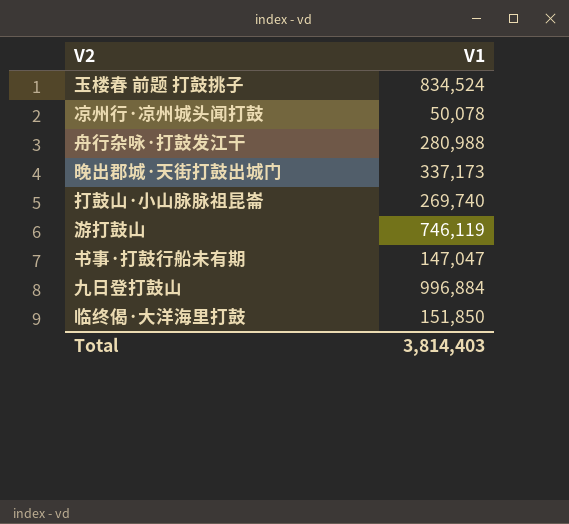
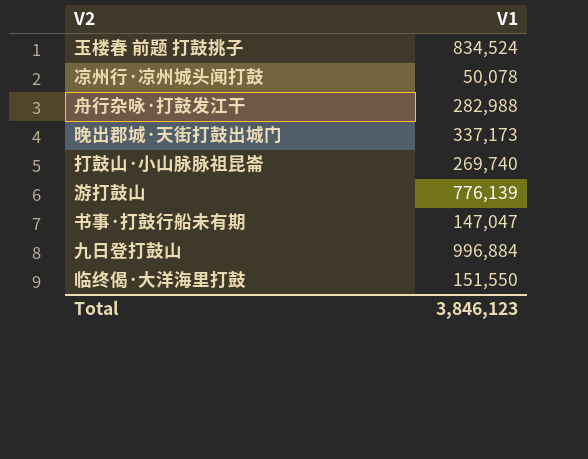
舟行杂咏·打鼓发江干 | V1: 280,988 -> 282,988
游打鼓山 | V1: 746,119 -> 776,139
临终偈·大洋海里打鼓 | V1: 151,850 -> 151,550
Total | V1: 3,814,403 -> 3,846,123

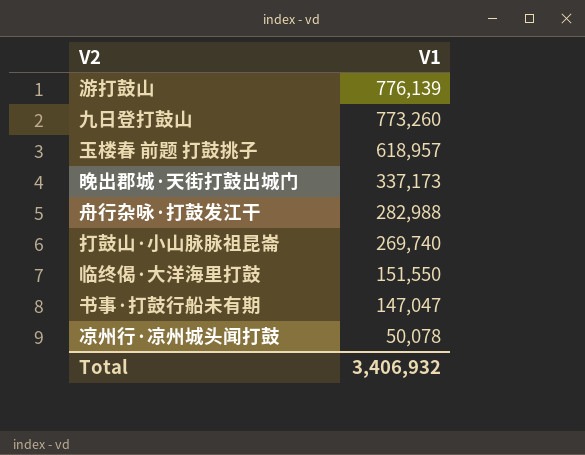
row order: none -> V1 descending
九日登打鼓山 | V1: 996,884 -> 773,260
玉楼春 前题 打鼓挑子 | V1: 834,524 -> 618,957
Total | V1: 3,846,123 -> 3,406,932

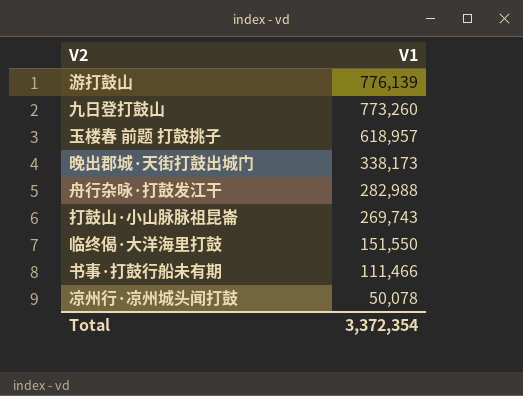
晚出郡城·天街打鼓出城门 | V1: 337,173 -> 338,173
打鼓山·小山脉脉祖昆崙 | V1: 269,740 -> 269,743
书事·打鼓行船未有期 | V1: 147,047 -> 111,466
Total | V1: 3,406,932 -> 3,372,354

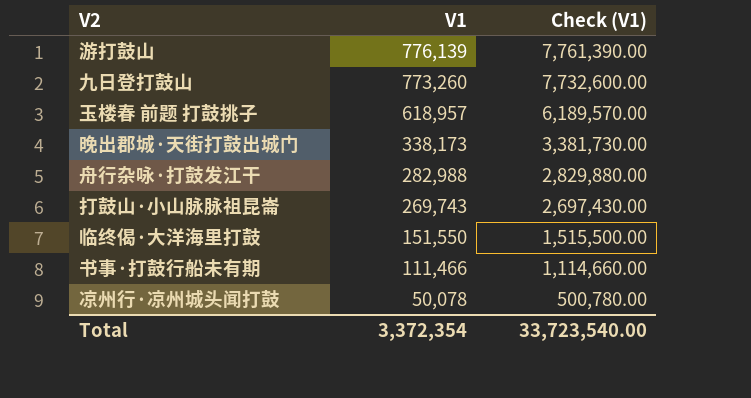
column Check (V1) | formula: none -> [V1] * 10

